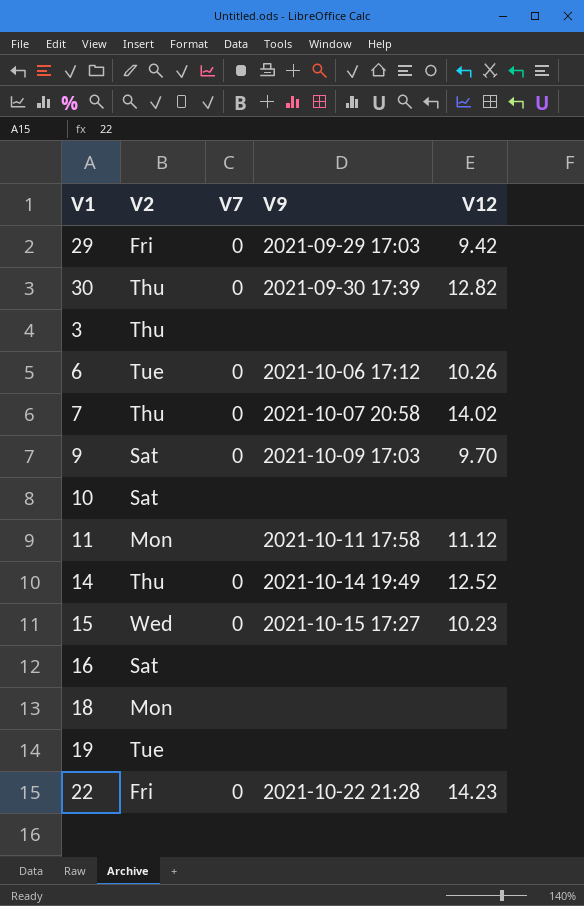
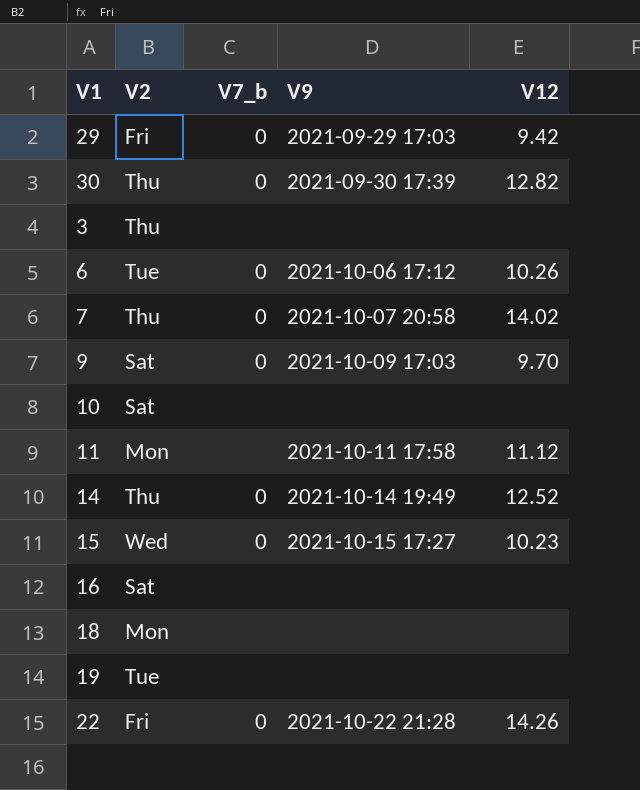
column name: V7 -> V7_b
22 | V12: 14.23 -> 14.26

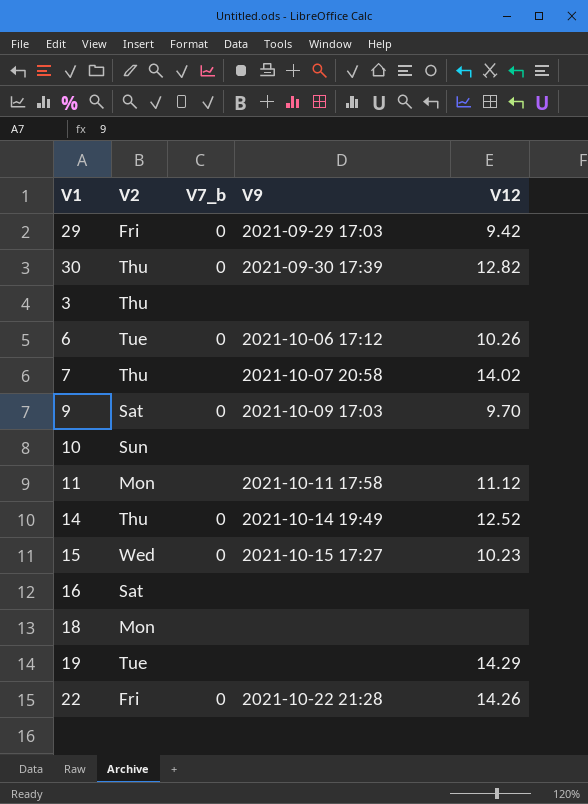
7 | V7_b: 0 -> none
10 | V2: Sat -> Sun
19 | V12: none -> 14.29

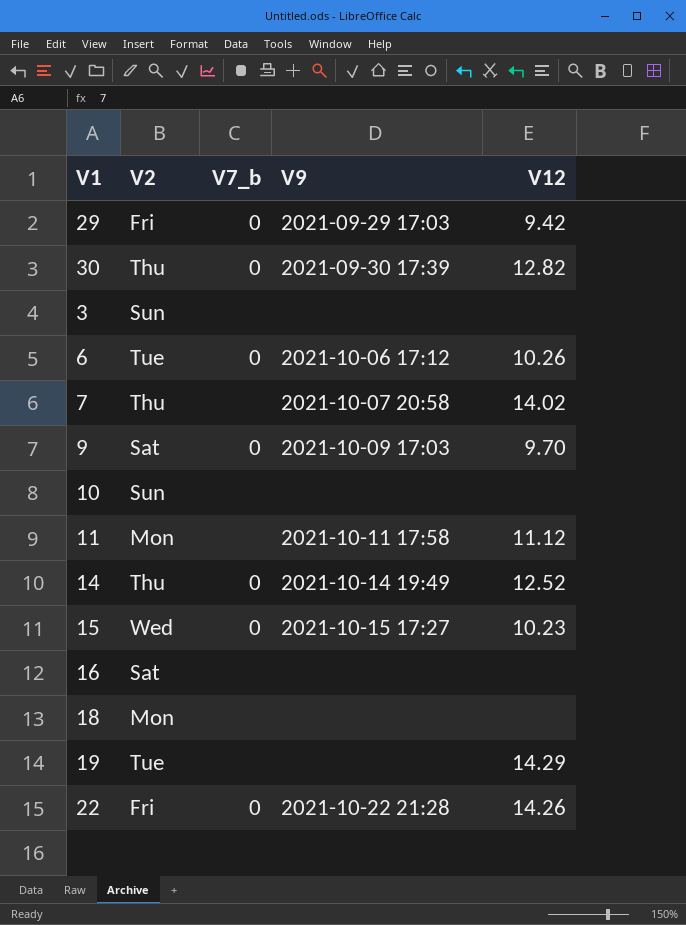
3 | V2: Thu -> Sun

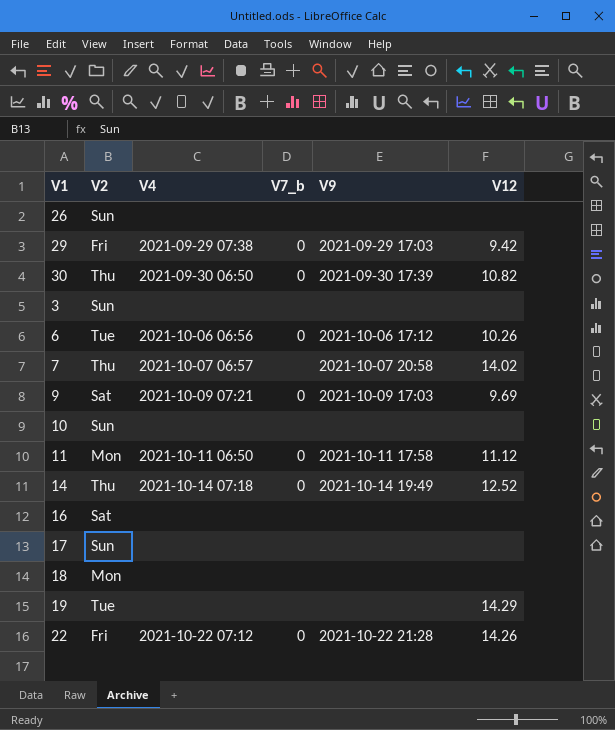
column V4 | position: none -> 3
row 15: Wed | 0 | 2021-10-15 17:27 | 10.23 -> none
row 26: none -> Sun | none | none | none | none
30 | V12: 12.82 -> 10.82
9 | V12: 9.70 -> 9.69
11 | V7_b: none -> 0
row 17: none -> Sun | none | none | none | none

